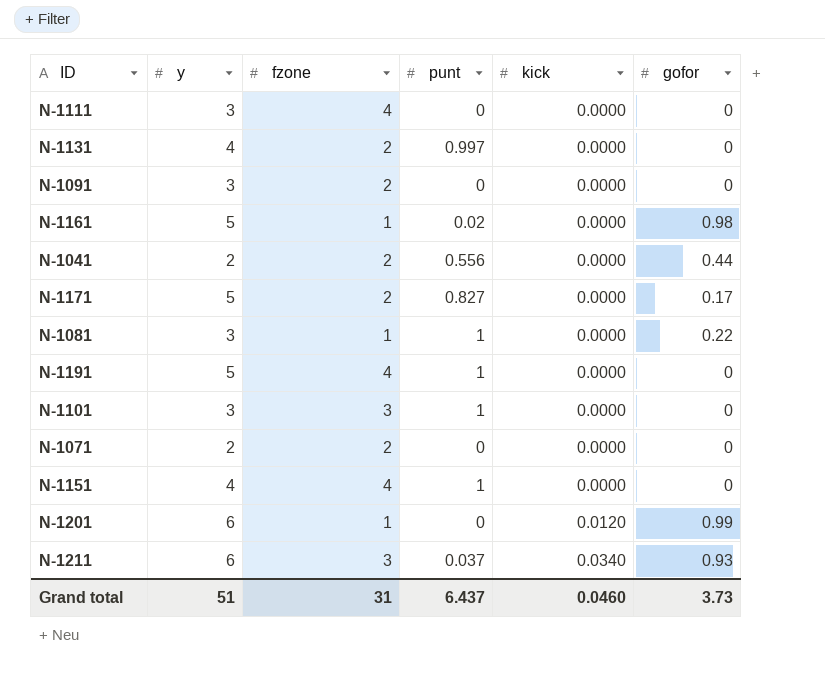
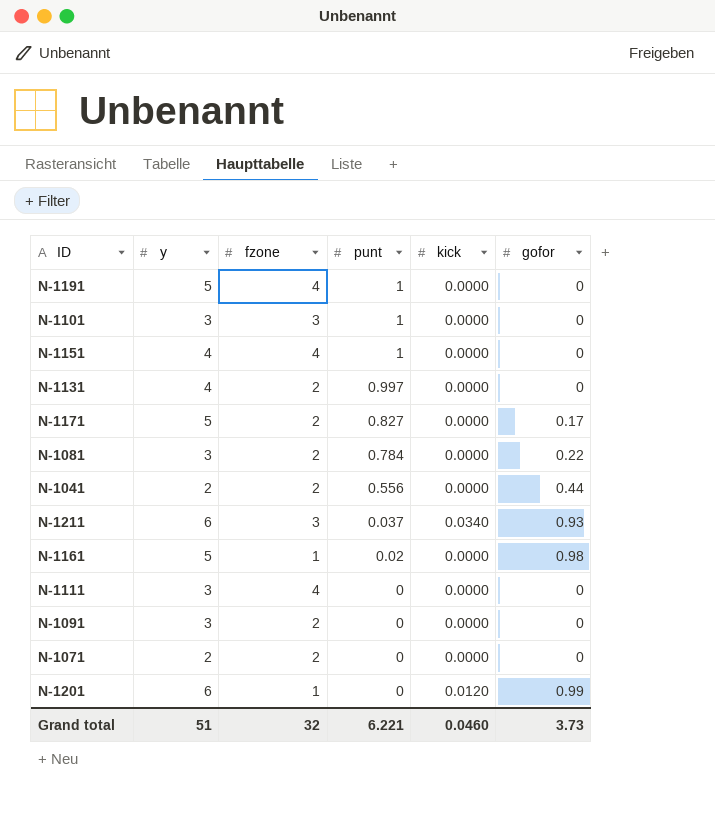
row order: kick ascending -> punt descending
N-1081 | fzone: 1 -> 2
N-1081 | punt: 1 -> 0.784
Grand total | fzone: 31 -> 32
Grand total | punt: 6.437 -> 6.221

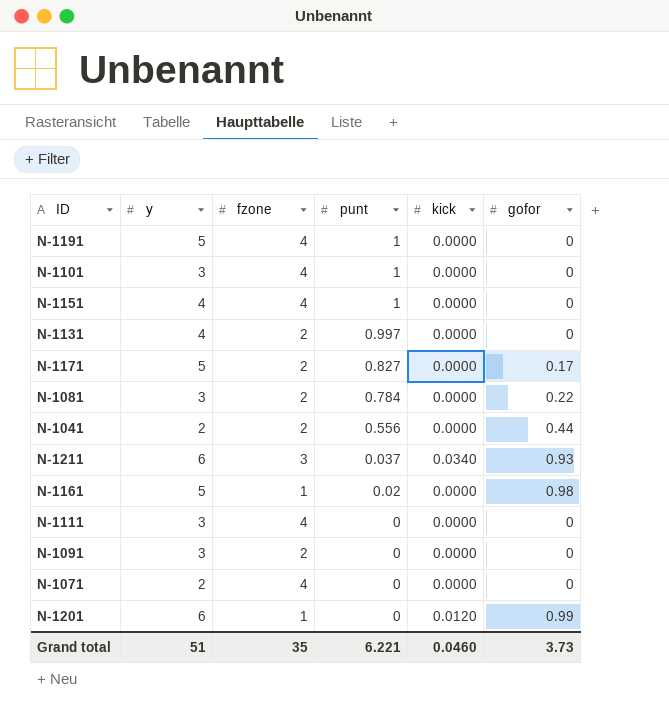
N-1101 | fzone: 3 -> 4
N-1071 | fzone: 2 -> 4
Grand total | fzone: 32 -> 35

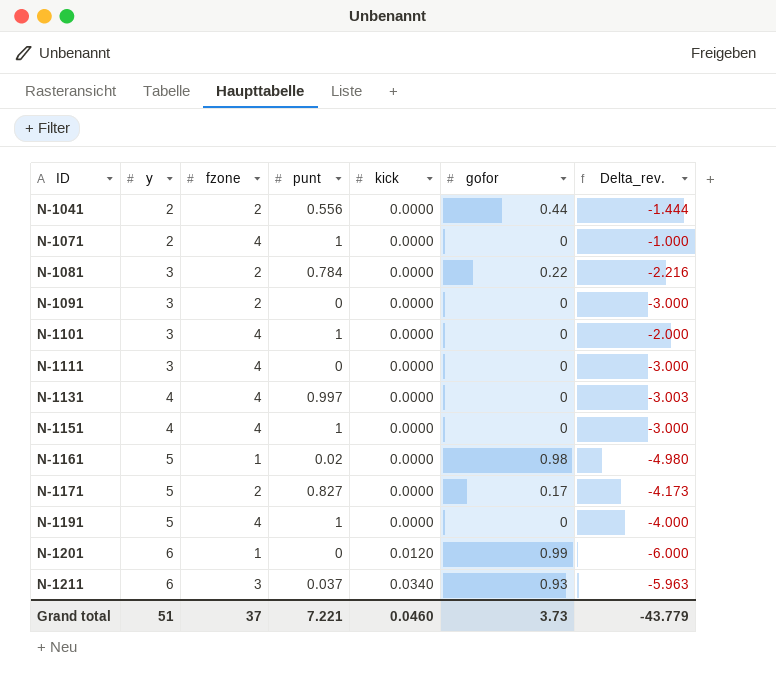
row order: punt descending -> ID ascending
column Delta_rev. | formula: none -> [punt] - [y]
N-1071 | punt: 0 -> 1
N-1131 | fzone: 2 -> 4
Grand total | fzone: 35 -> 37
Grand total | punt: 6.221 -> 7.221

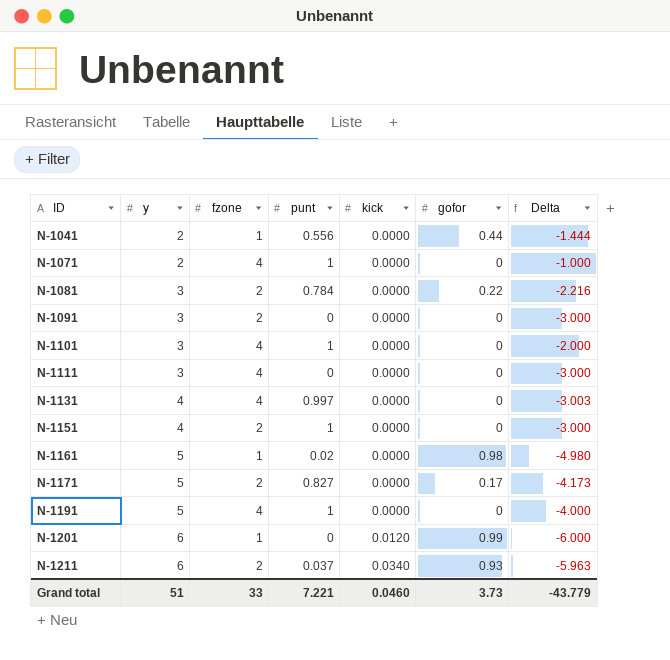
column name: Delta_rev. -> Delta
N-1041 | fzone: 2 -> 1
N-1151 | fzone: 4 -> 2
N-1211 | fzone: 3 -> 2
Grand total | fzone: 37 -> 33

